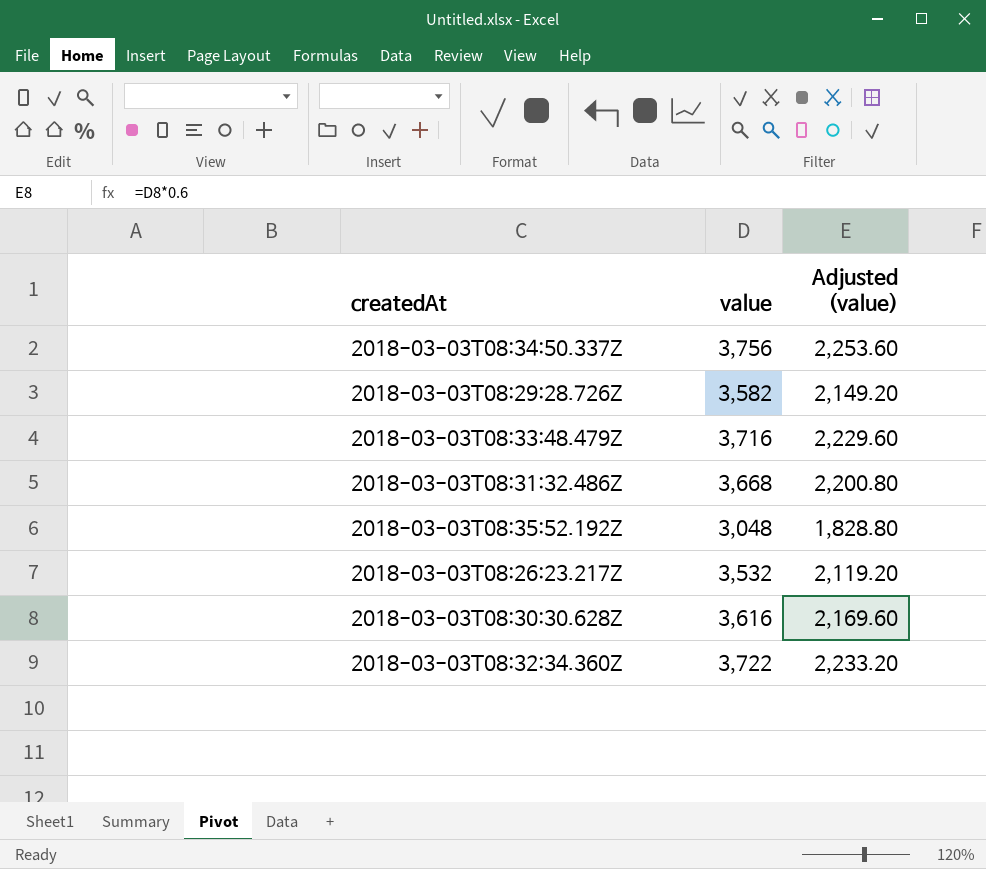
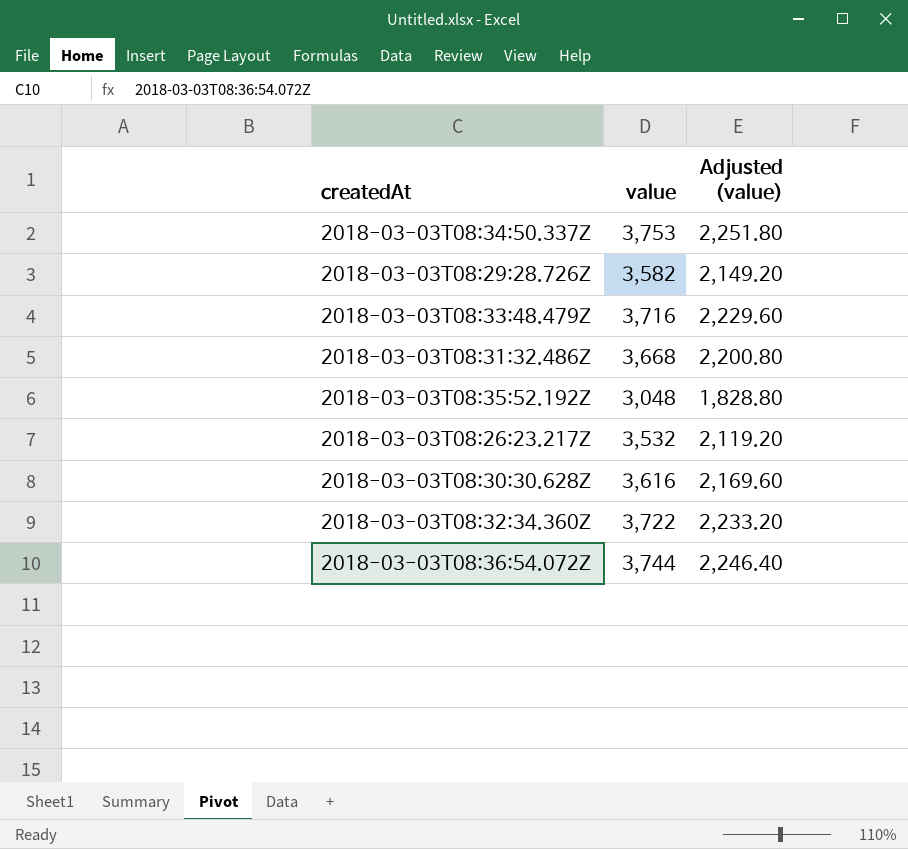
2018-03-03T08:34:50.337Z | value: 3,756 -> 3,753
2018-03-03T08:34:50.337Z | Adjusted (value): 2,253.60 -> 2,251.80
row 2018-03-03T08:36:54.072Z: none -> 3,744 | 2,246.40

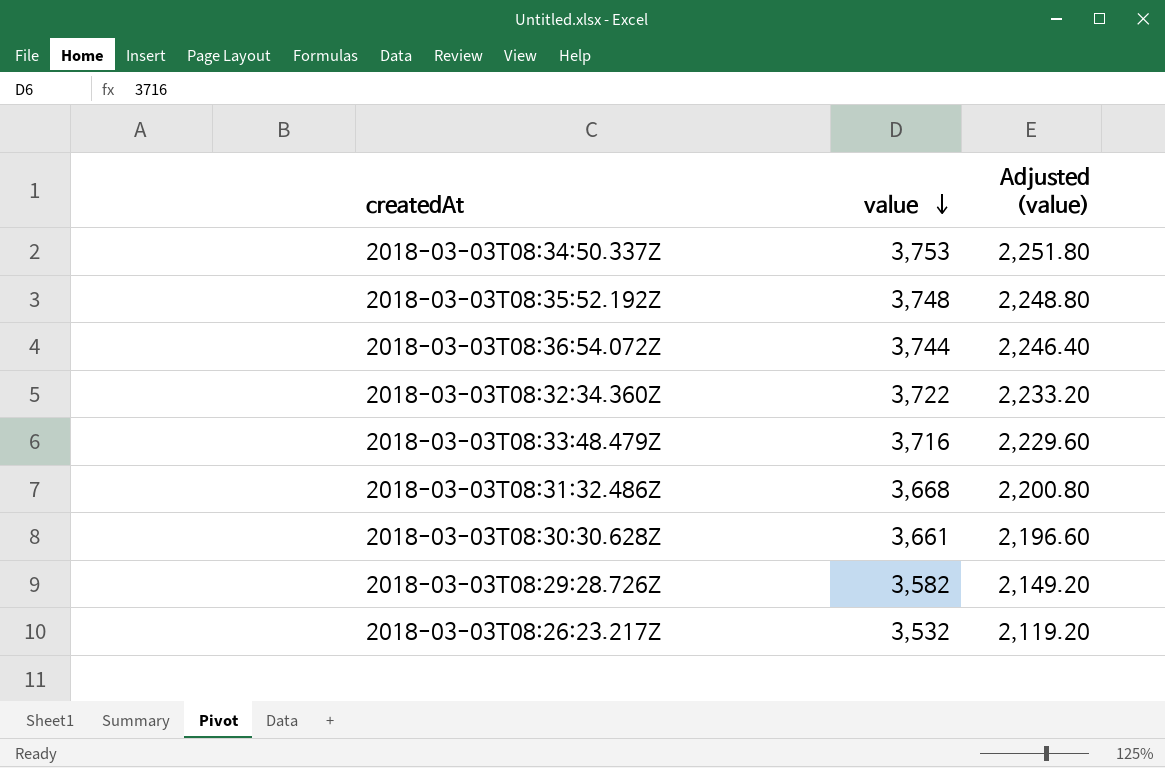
row order: none -> value descending
2018-03-03T08:35:52.192Z | value: 3,048 -> 3,748
2018-03-03T08:35:52.192Z | Adjusted (value): 1,828.80 -> 2,248.80
2018-03-03T08:30:30.628Z | value: 3,616 -> 3,661
2018-03-03T08:30:30.628Z | Adjusted (value): 2,169.60 -> 2,196.60

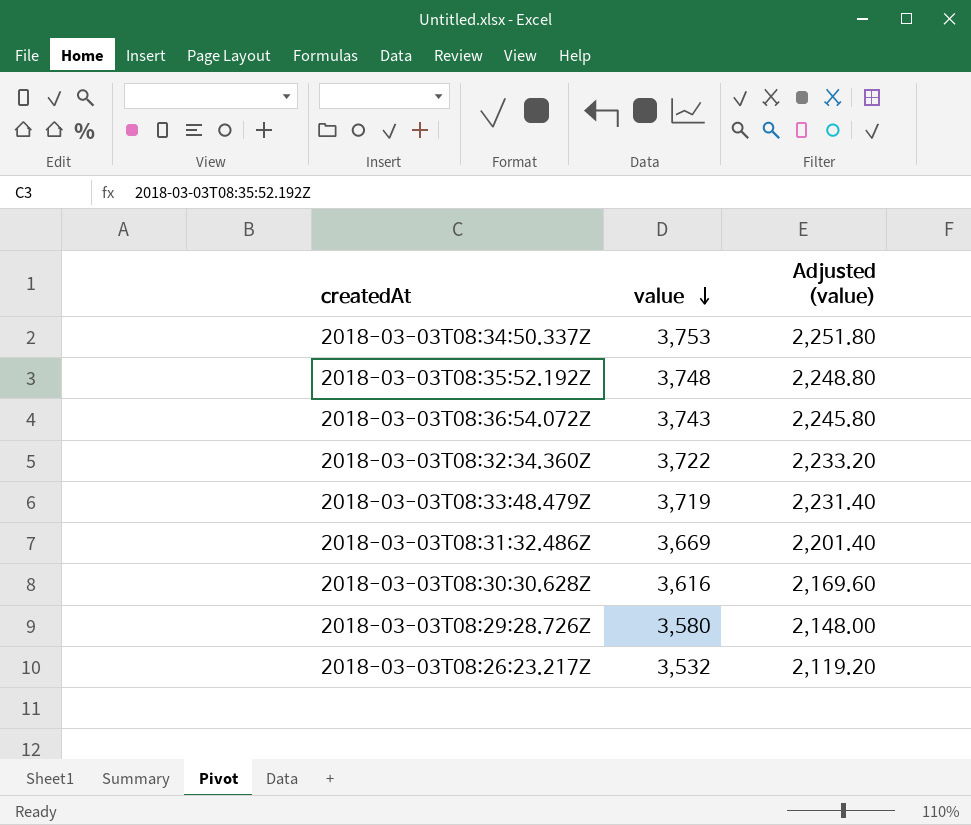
2018-03-03T08:36:54.072Z | value: 3,744 -> 3,743
2018-03-03T08:36:54.072Z | Adjusted (value): 2,246.40 -> 2,245.80
2018-03-03T08:33:48.479Z | value: 3,716 -> 3,719
2018-03-03T08:33:48.479Z | Adjusted (value): 2,229.60 -> 2,231.40
2018-03-03T08:31:32.486Z | value: 3,668 -> 3,669
2018-03-03T08:31:32.486Z | Adjusted (value): 2,200.80 -> 2,201.40
2018-03-03T08:30:30.628Z | value: 3,661 -> 3,616
2018-03-03T08:30:30.628Z | Adjusted (value): 2,196.60 -> 2,169.60
2018-03-03T08:29:28.726Z | value: 3,582 -> 3,580
2018-03-03T08:29:28.726Z | Adjusted (value): 2,149.20 -> 2,148.00

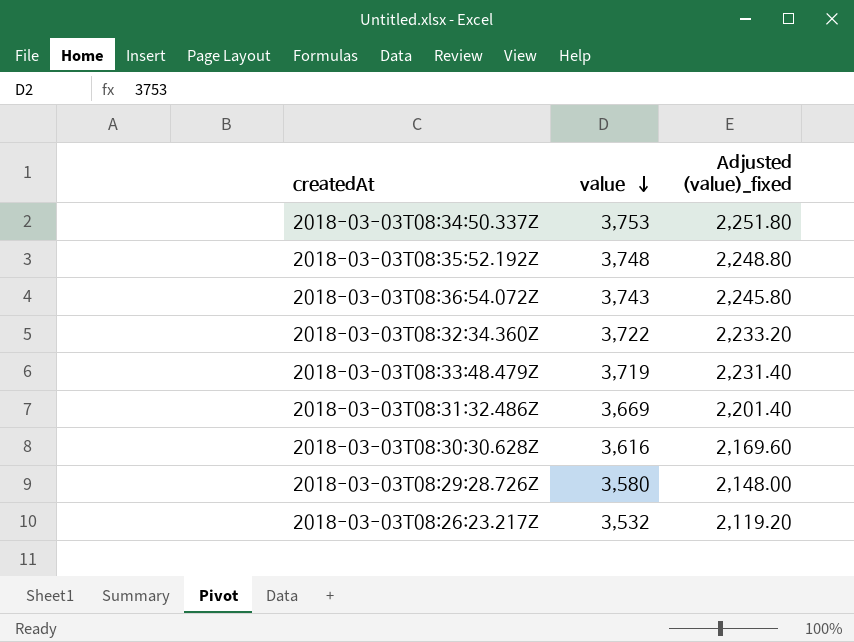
column name: Adjusted (value) -> Adjusted (value)_fixed

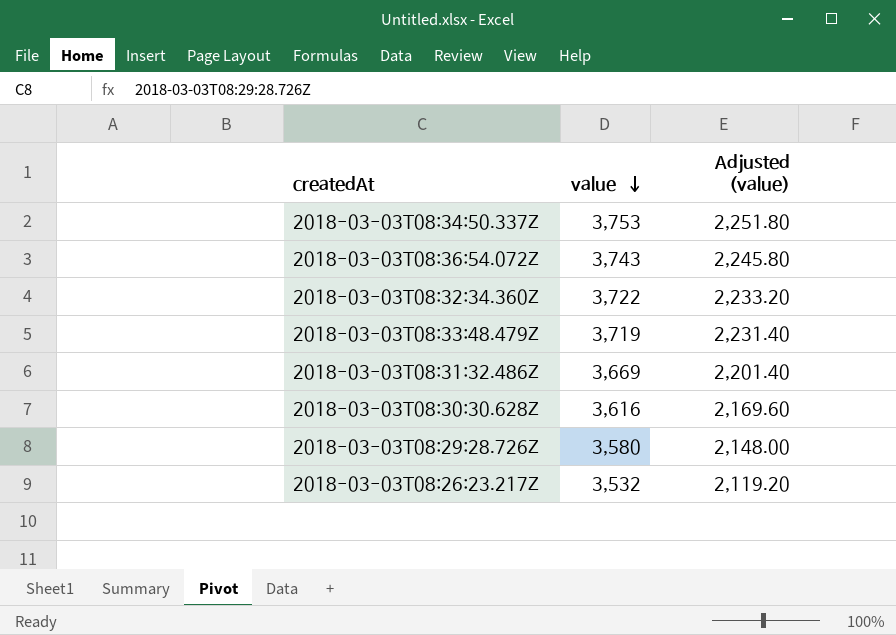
column name: Adjusted (value)_fixed -> Adjusted (value)
row 2018-03-03T08:35:52.192Z: 3,748 | 2,248.80 -> none

